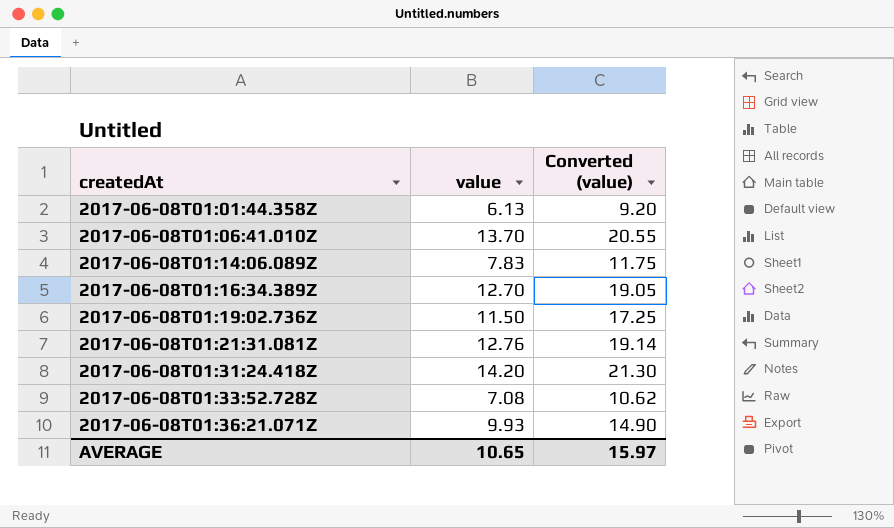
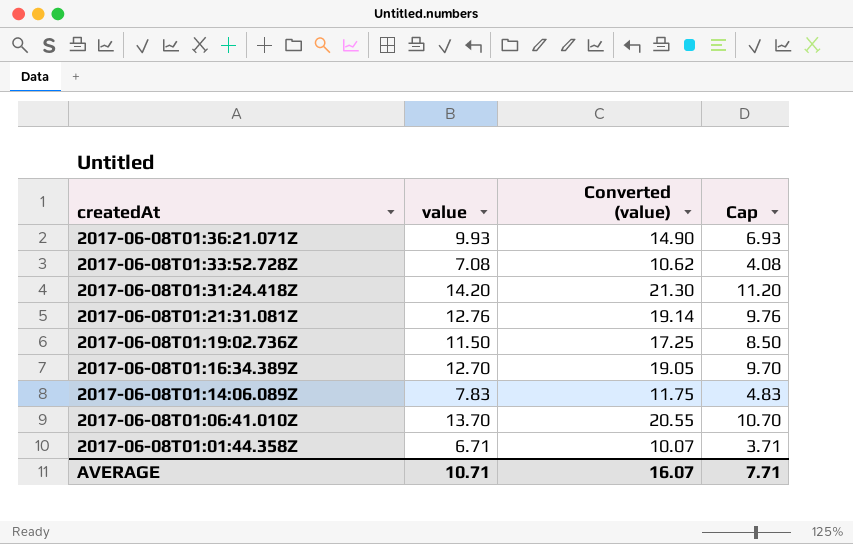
row order: createdAt ascending -> createdAt descending
column Cap | formula: none -> [value] - 3
2017-06-08T01:01:44.358Z | value: 6.13 -> 6.71
2017-06-08T01:01:44.358Z | Converted (value): 9.20 -> 10.07
AVERAGE | value: 10.65 -> 10.71
AVERAGE | Converted (value): 15.97 -> 16.07

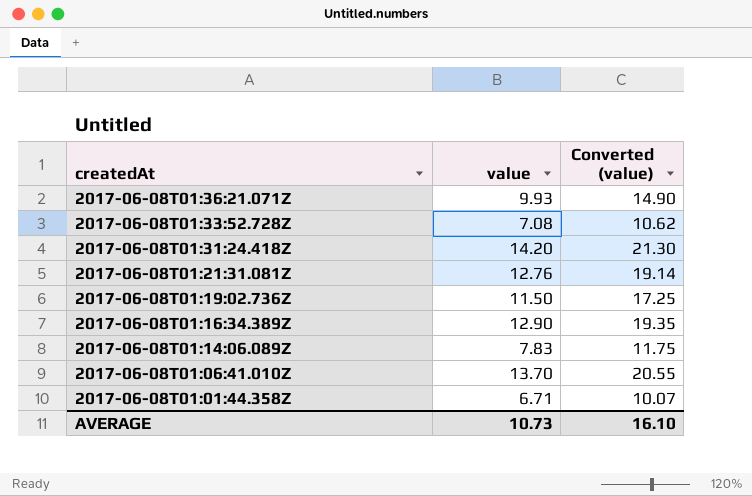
column Cap | formula: [value] - 3 -> none
2017-06-08T01:16:34.389Z | value: 12.70 -> 12.90
2017-06-08T01:16:34.389Z | Converted (value): 19.05 -> 19.35
AVERAGE | value: 10.71 -> 10.73
AVERAGE | Converted (value): 16.07 -> 16.10

